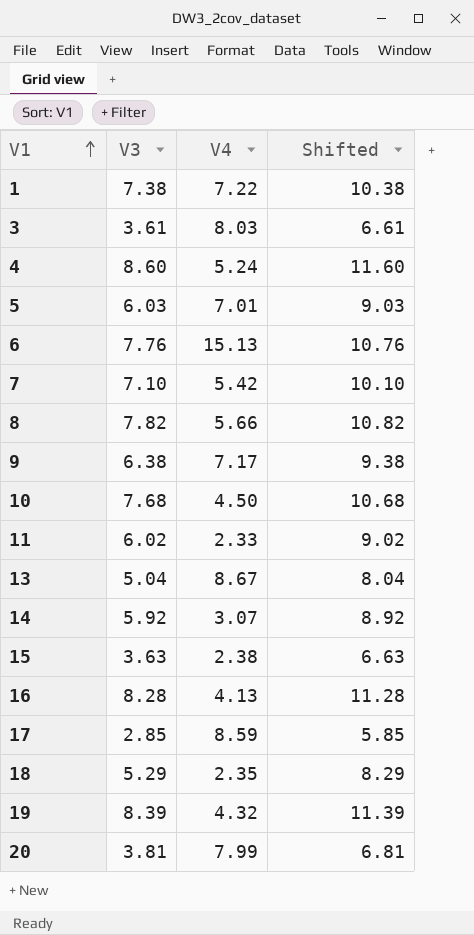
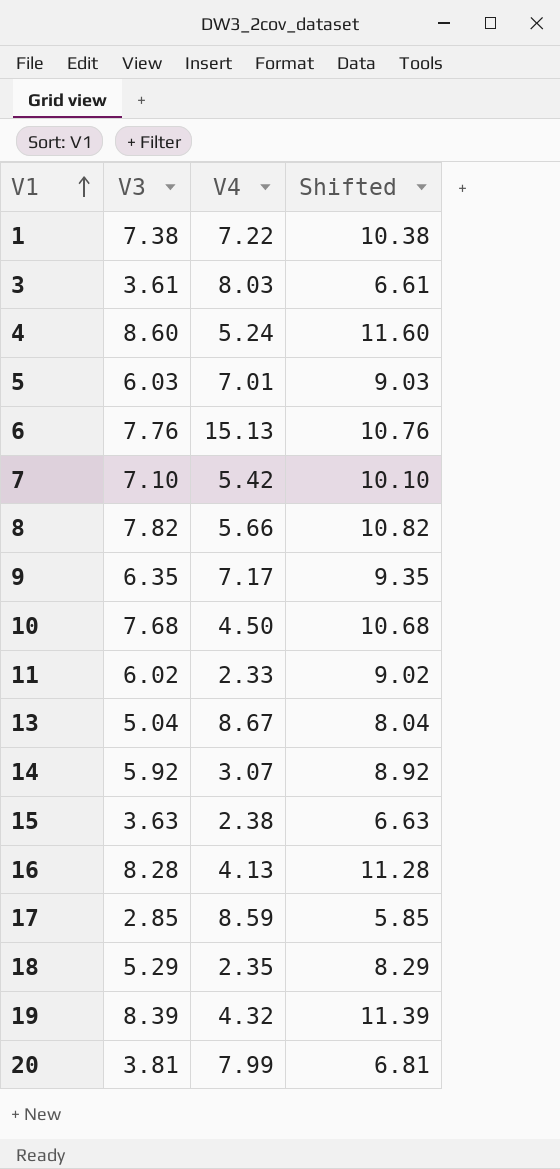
9 | V3: 6.38 -> 6.35
9 | Shifted: 9.38 -> 9.35

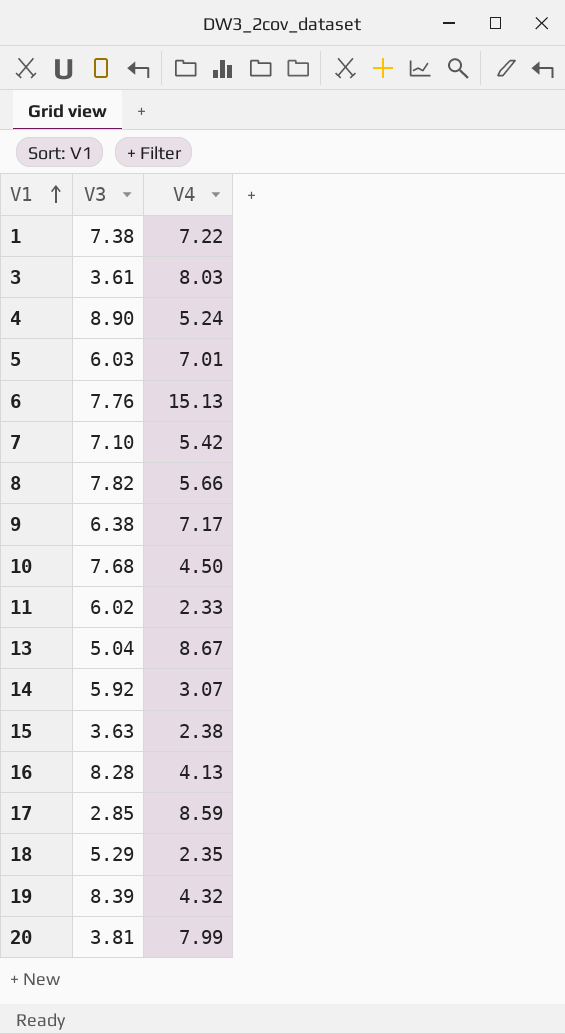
column Shifted | formula: [V3] + 3 -> none
4 | V3: 8.60 -> 8.90
9 | V3: 6.35 -> 6.38

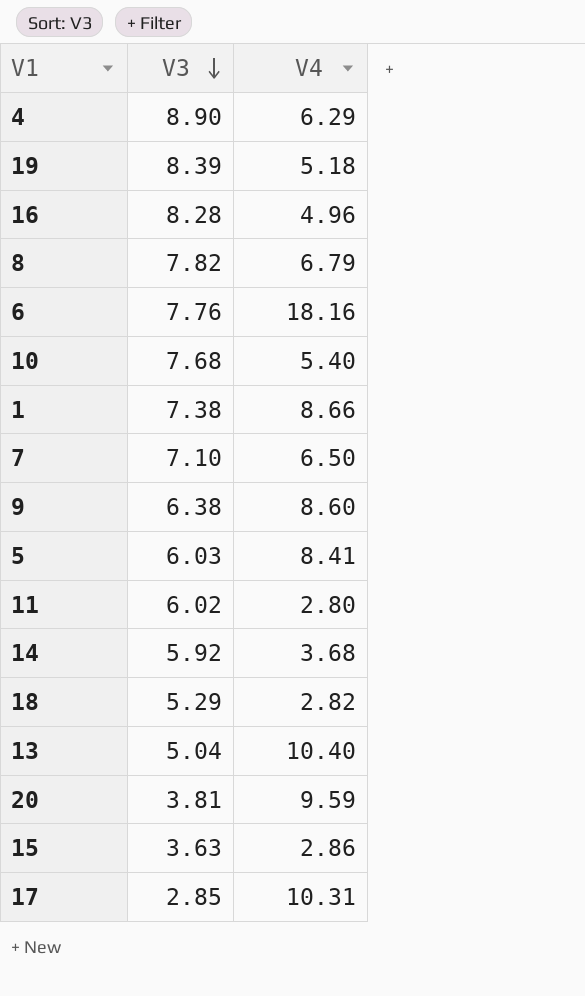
row order: V1 ascending -> V3 descending
row 3: 3.61 | 8.03 -> none
4 | V4: 5.24 -> 6.29
19 | V4: 4.32 -> 5.18
16 | V4: 4.13 -> 4.96
8 | V4: 5.66 -> 6.79
6 | V4: 15.13 -> 18.16
10 | V4: 4.50 -> 5.40
1 | V4: 7.22 -> 8.66
7 | V4: 5.42 -> 6.50
9 | V4: 7.17 -> 8.60
5 | V4: 7.01 -> 8.41
11 | V4: 2.33 -> 2.80
14 | V4: 3.07 -> 3.68
18 | V4: 2.35 -> 2.82
13 | V4: 8.67 -> 10.40
20 | V4: 7.99 -> 9.59
15 | V4: 2.38 -> 2.86
17 | V4: 8.59 -> 10.31

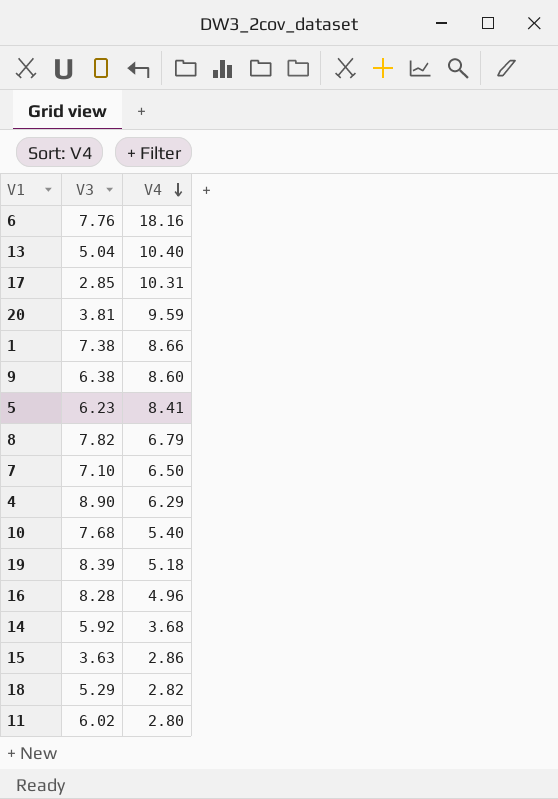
row order: V3 descending -> V4 descending
5 | V3: 6.03 -> 6.23

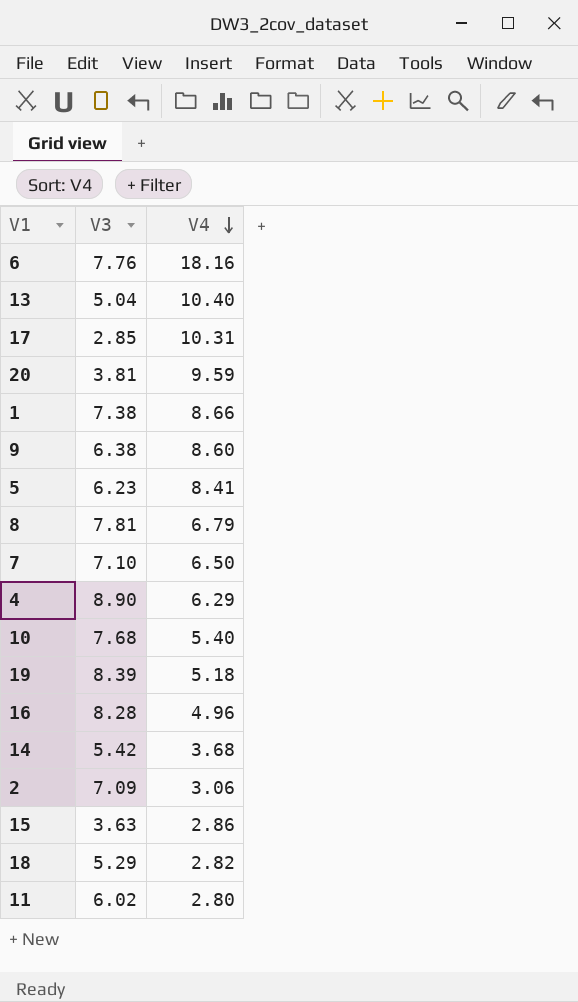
8 | V3: 7.82 -> 7.81
14 | V3: 5.92 -> 5.42
row 2: none -> 7.09 | 3.06

